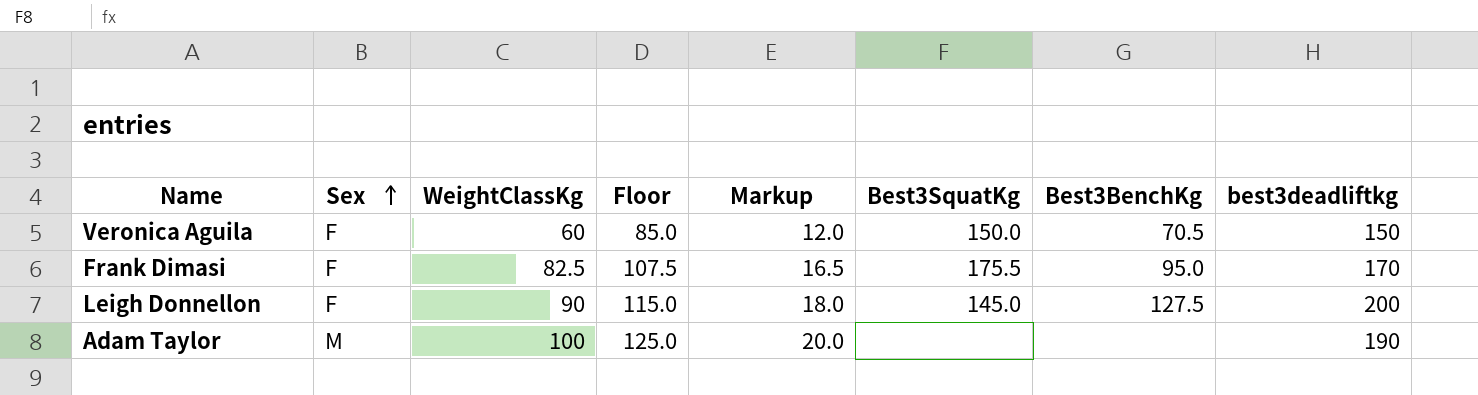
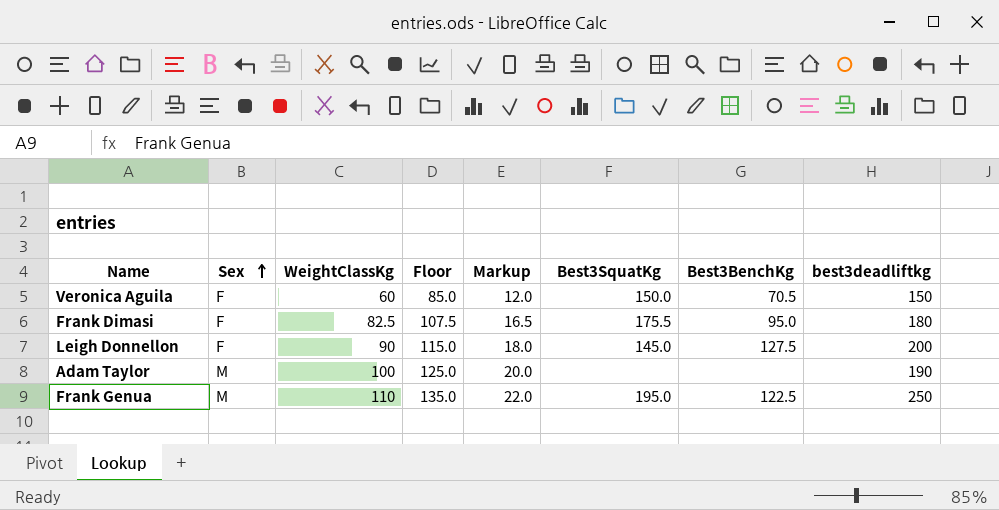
Frank Dimasi | best3deadliftkg: 170 -> 180
row Frank Genua: none -> M | 110 | 135.0 | 22.0 | 195.0 | 122.5 | 250

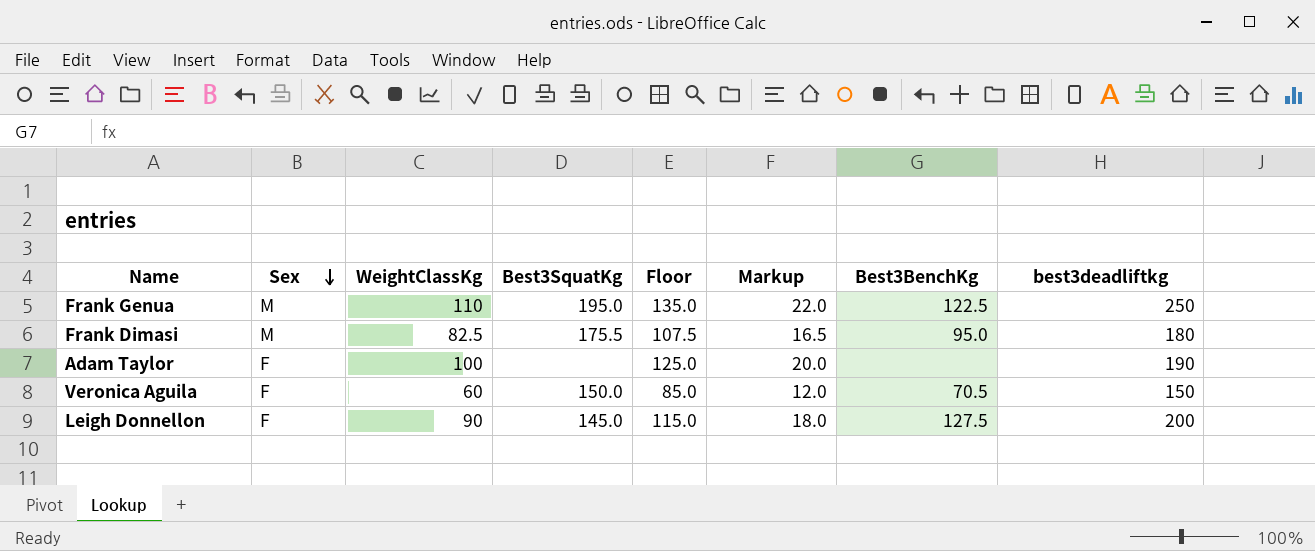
row order: Sex ascending -> Sex descending
column Best3SquatKg | position: 6 -> 4
Frank Dimasi | Sex: F -> M
Adam Taylor | Sex: M -> F

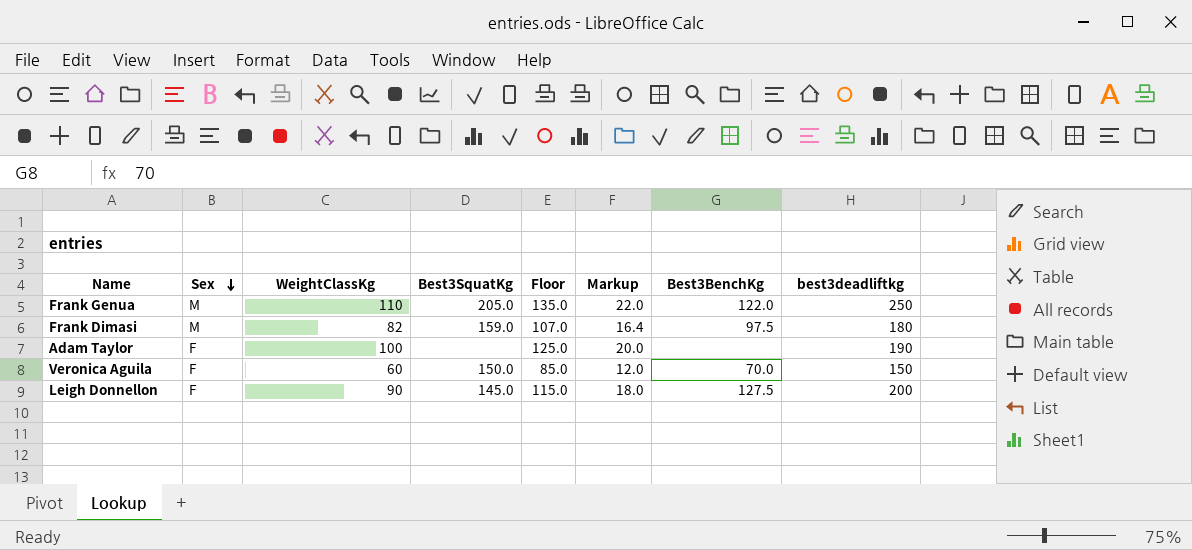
Frank Genua | Best3SquatKg: 195.0 -> 205.0
Frank Genua | Best3BenchKg: 122.5 -> 122.0
Frank Dimasi | WeightClassKg: 82.5 -> 82
Frank Dimasi | Best3SquatKg: 175.5 -> 159.0
Frank Dimasi | Floor: 107.5 -> 107.0
Frank Dimasi | Markup: 16.5 -> 16.4
Frank Dimasi | Best3BenchKg: 95.0 -> 97.5
Veronica Aguila | Best3BenchKg: 70.5 -> 70.0

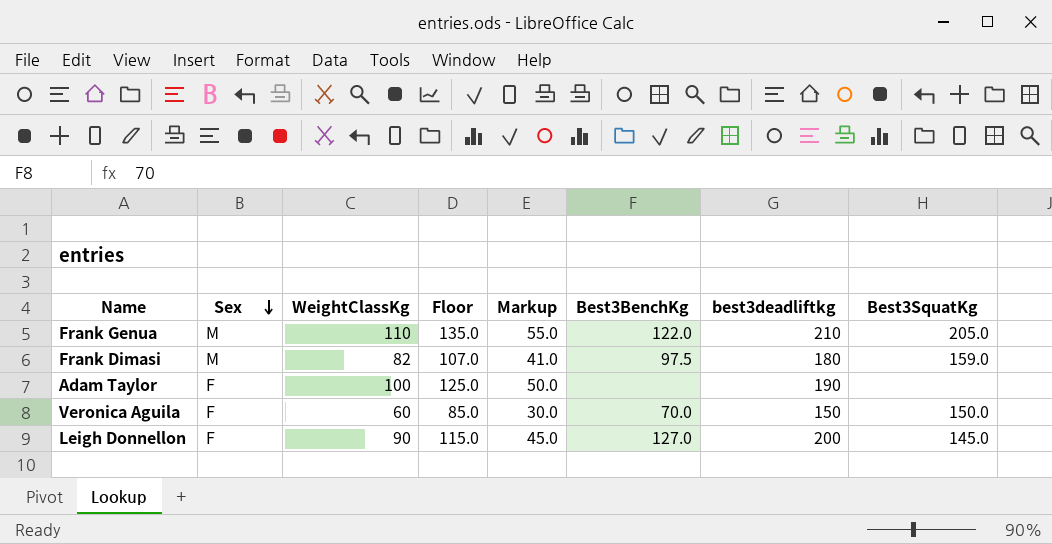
column Markup | formula: [WeightClassKg] * 0.2 -> [WeightClassKg] * 0.5
column Best3SquatKg | position: 4 -> 8
Frank Genua | best3deadliftkg: 250 -> 210
Leigh Donnellon | Best3BenchKg: 127.5 -> 127.0

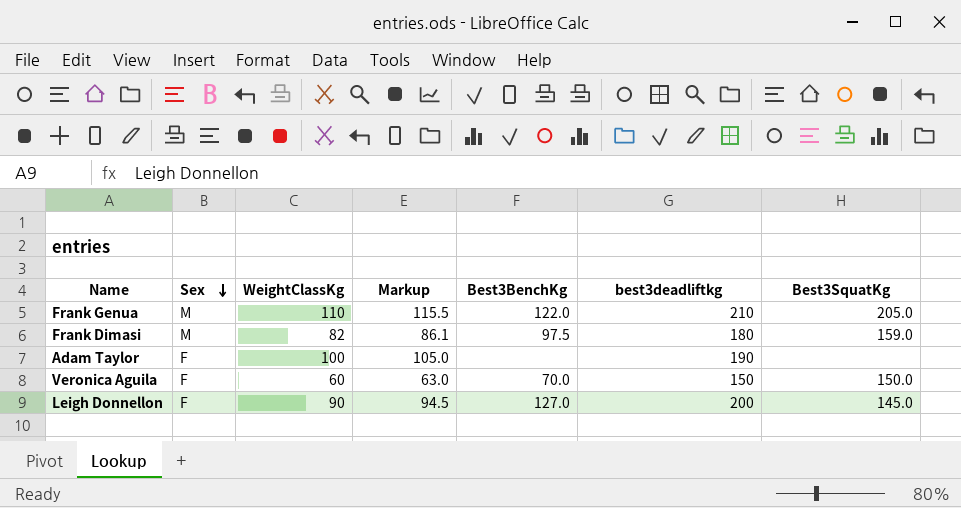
column Floor | formula: [WeightClassKg] + 25 -> none
column Markup | formula: [WeightClassKg] * 0.5 -> [WeightClassKg] * 1.05

